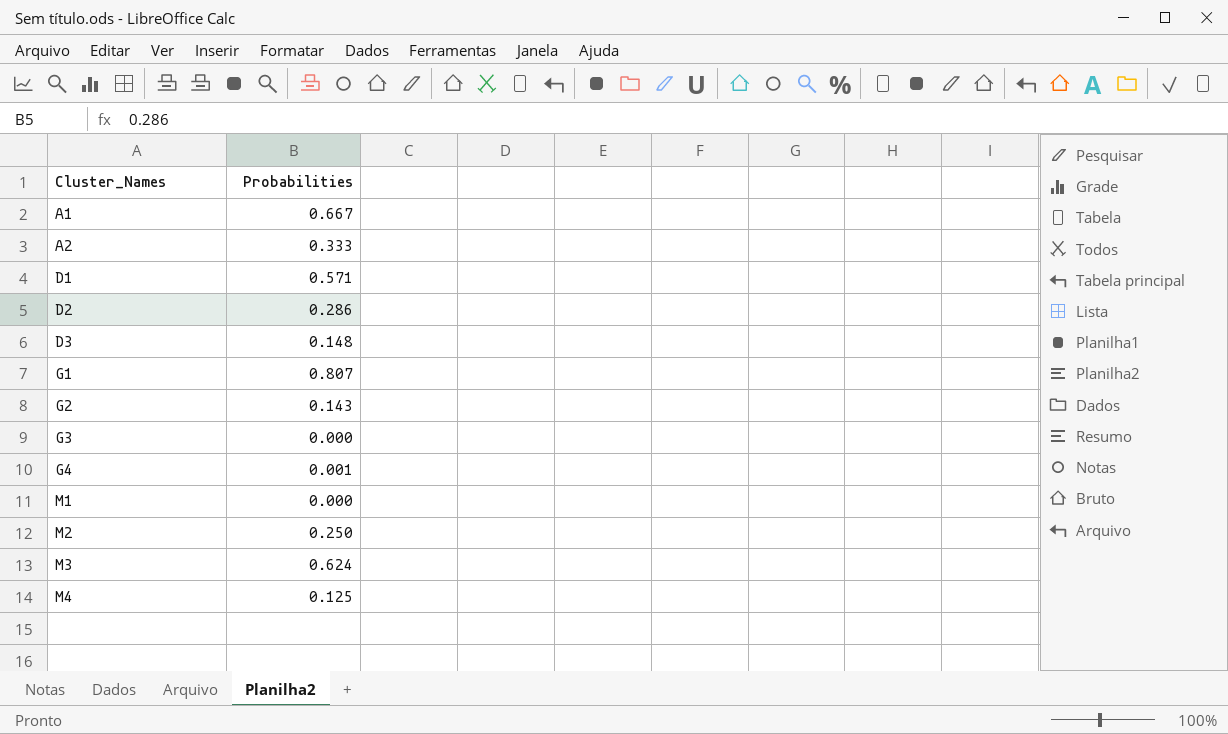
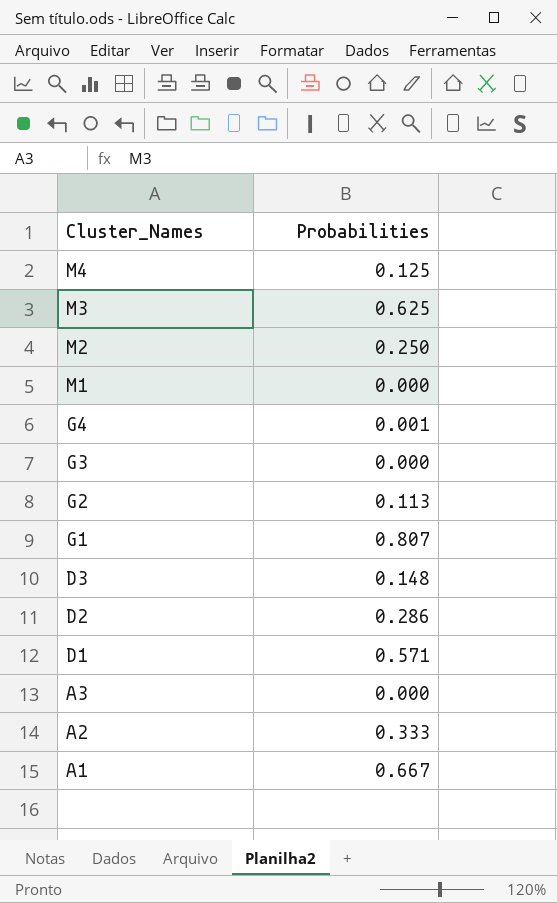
row order: Cluster_Names ascending -> Cluster_Names descending
M3 | Probabilities: 0.624 -> 0.625
G2 | Probabilities: 0.143 -> 0.113
row A3: none -> 0.000

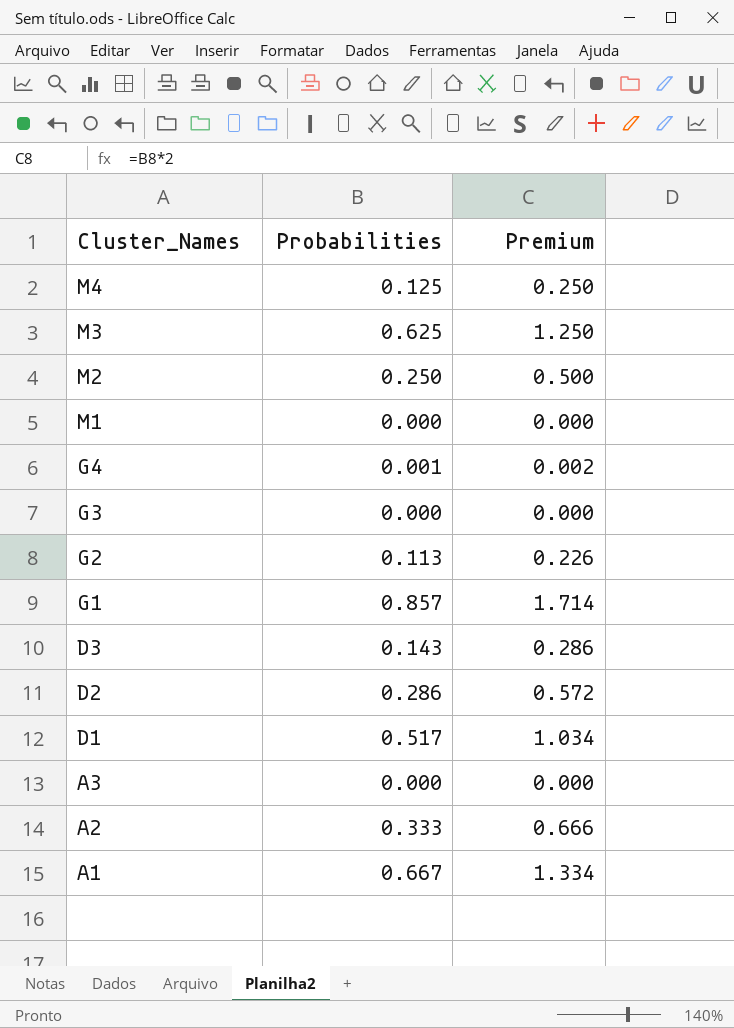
column Premium | formula: none -> [Probabilities] * 2
G1 | Probabilities: 0.807 -> 0.857
D3 | Probabilities: 0.148 -> 0.143
D1 | Probabilities: 0.571 -> 0.517

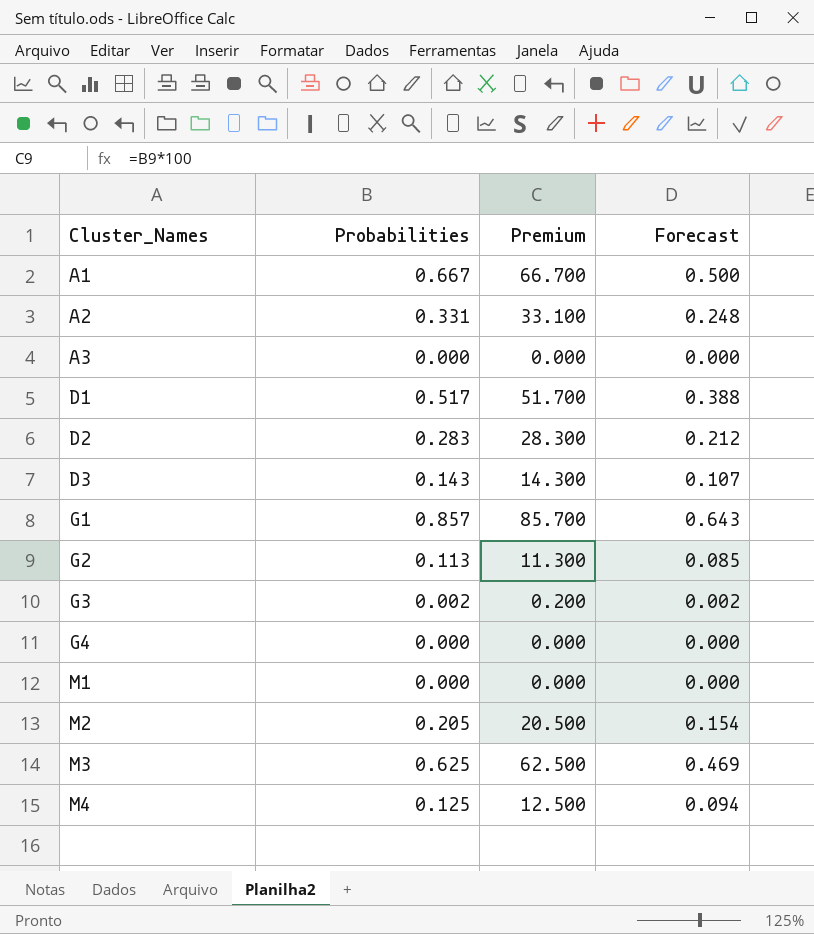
row order: Cluster_Names descending -> Cluster_Names ascending
column Premium | formula: [Probabilities] * 2 -> [Probabilities] * 100
column Forecast | formula: none -> [Probabilities] * 0.75
A2 | Probabilities: 0.333 -> 0.331
D2 | Probabilities: 0.286 -> 0.283
G3 | Probabilities: 0.000 -> 0.002
G4 | Probabilities: 0.001 -> 0.000
M2 | Probabilities: 0.250 -> 0.205

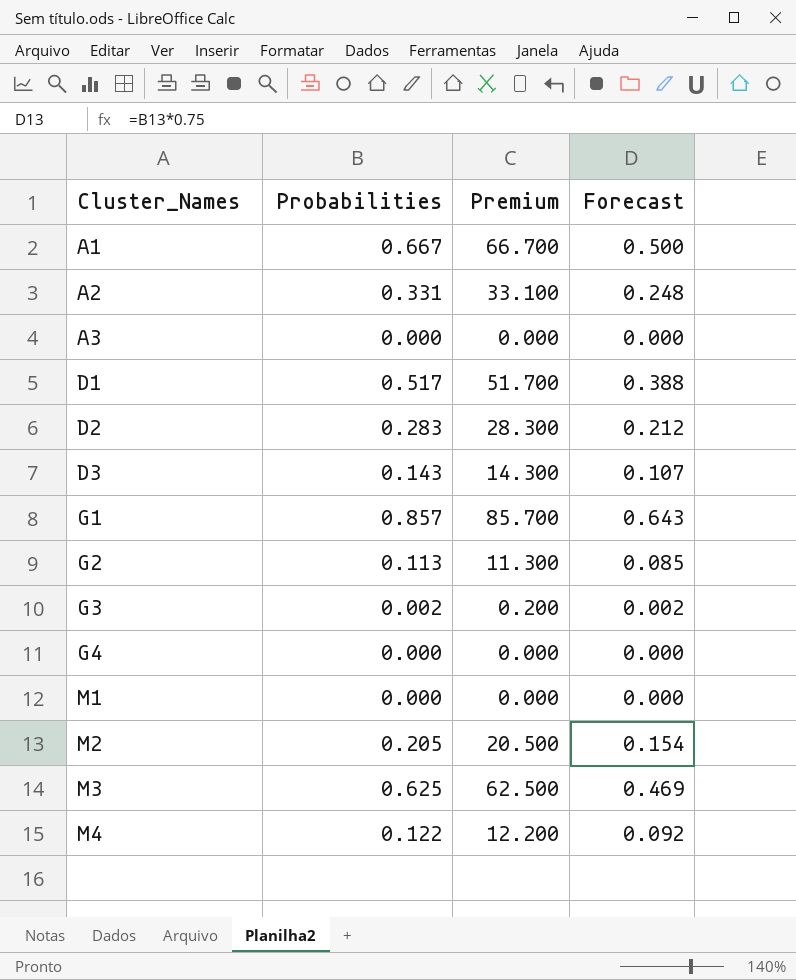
M4 | Probabilities: 0.125 -> 0.122
M4 | Premium: 12.500 -> 12.200
M4 | Forecast: 0.094 -> 0.092

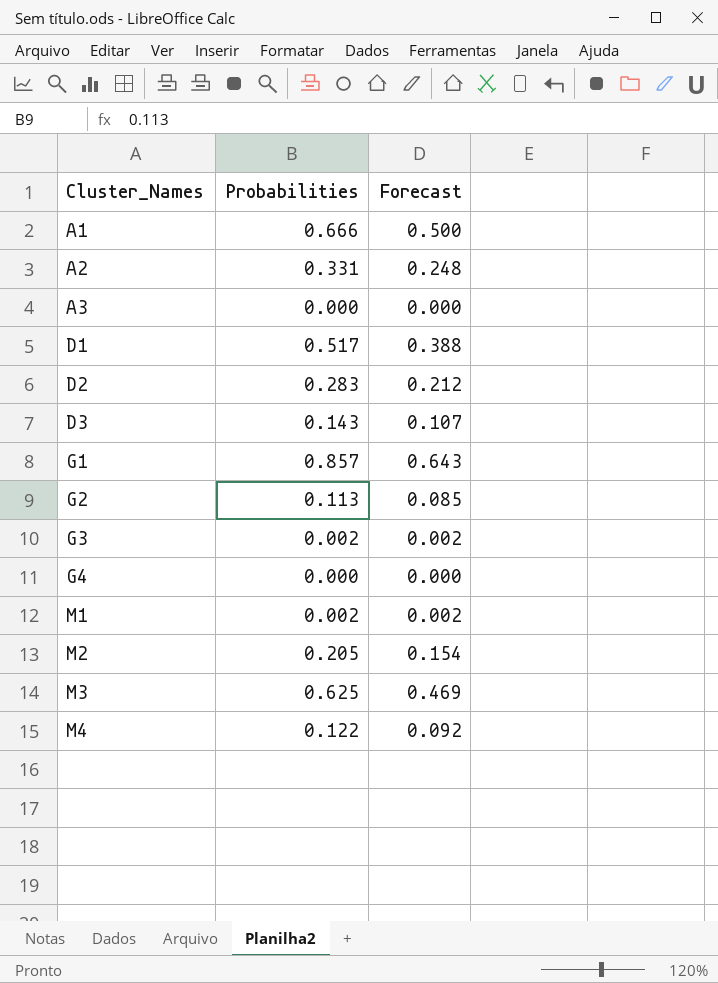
column Premium | formula: [Probabilities] * 100 -> none
A1 | Probabilities: 0.667 -> 0.666
M1 | Probabilities: 0.000 -> 0.002
M1 | Forecast: 0.000 -> 0.002

